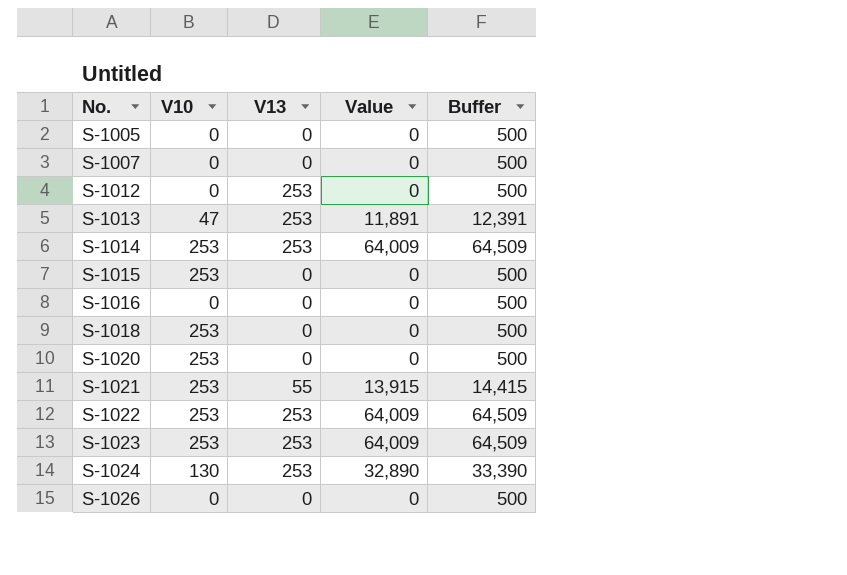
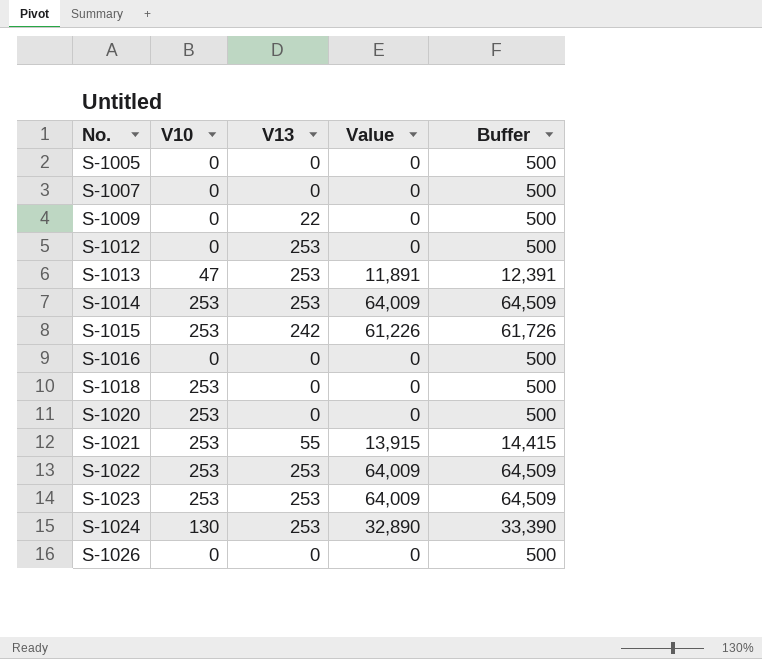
row S-1009: none -> 0 | 22 | 0 | 500
S-1015 | V13: 0 -> 242
S-1015 | Value: 0 -> 61,226
S-1015 | Buffer: 500 -> 61,726

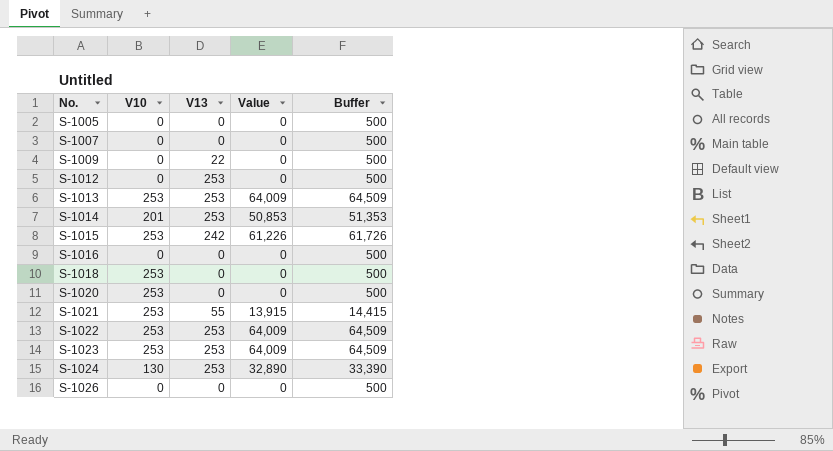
S-1013 | V10: 47 -> 253
S-1013 | Value: 11,891 -> 64,009
S-1013 | Buffer: 12,391 -> 64,509
S-1014 | V10: 253 -> 201
S-1014 | Value: 64,009 -> 50,853
S-1014 | Buffer: 64,509 -> 51,353

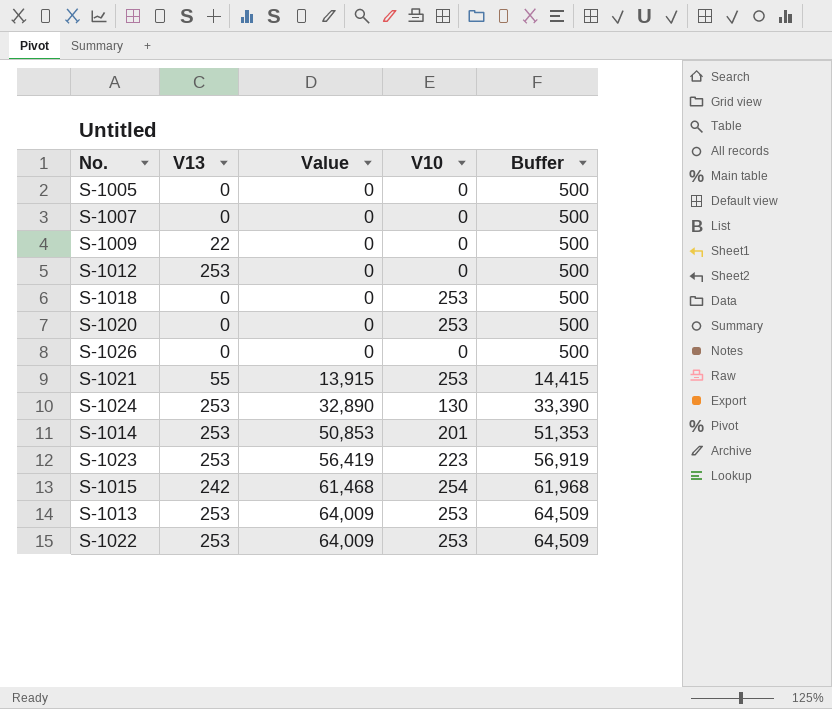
row order: No. ascending -> Value ascending
column V10 | position: 2 -> 4
row S-1016: 0 | 0 | 0 | 500 -> none
S-1023 | Value: 64,009 -> 56,419
S-1023 | V10: 253 -> 223
S-1023 | Buffer: 64,509 -> 56,919
S-1015 | Value: 61,226 -> 61,468
S-1015 | V10: 253 -> 254
S-1015 | Buffer: 61,726 -> 61,968

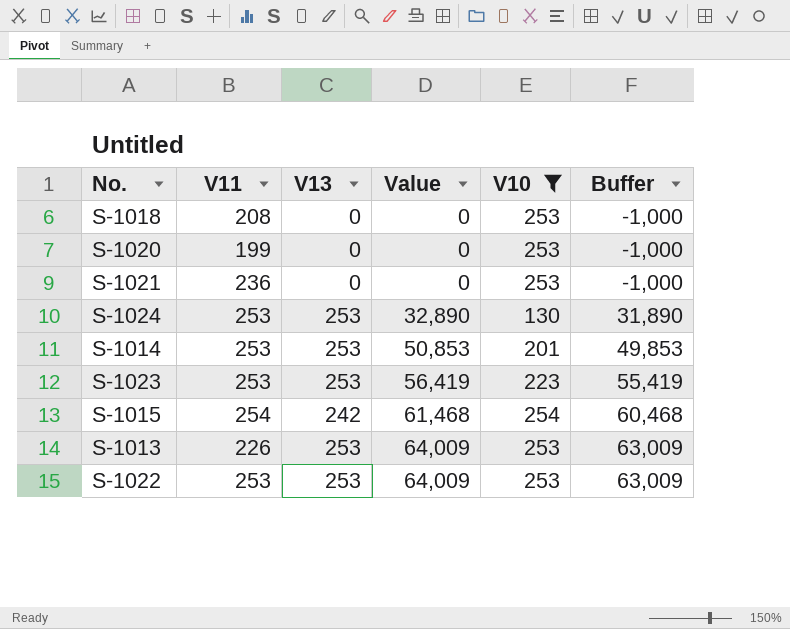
filter: none -> V10 != 0
column V11 | position: none -> 2
column Buffer | formula: [Value] + 500 -> [Value] - 1000
S-1021 | V13: 55 -> 0
S-1021 | Value: 13,915 -> 0

